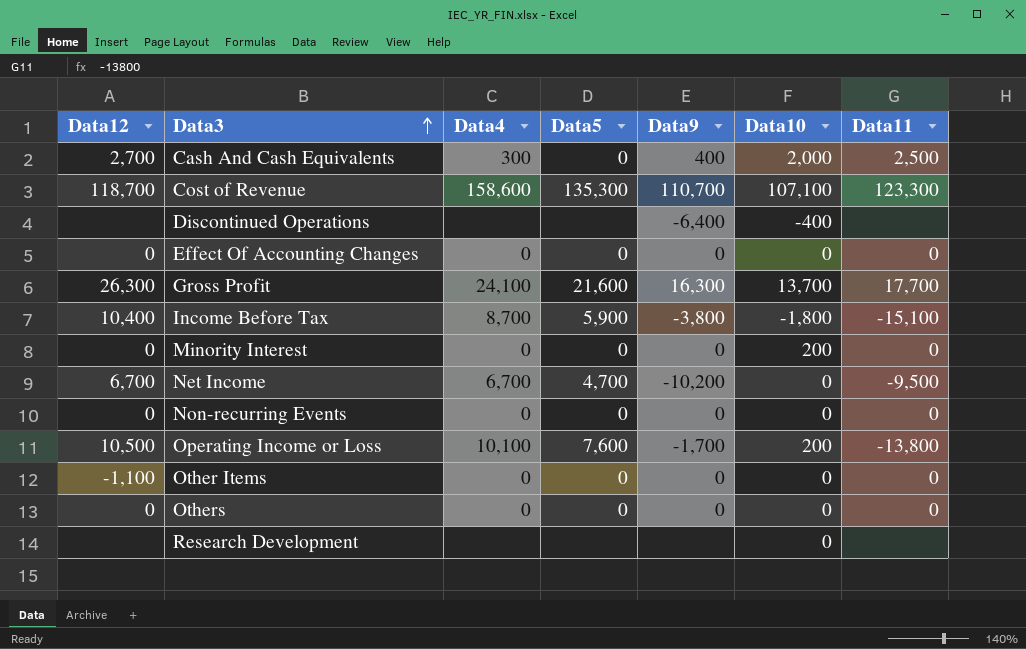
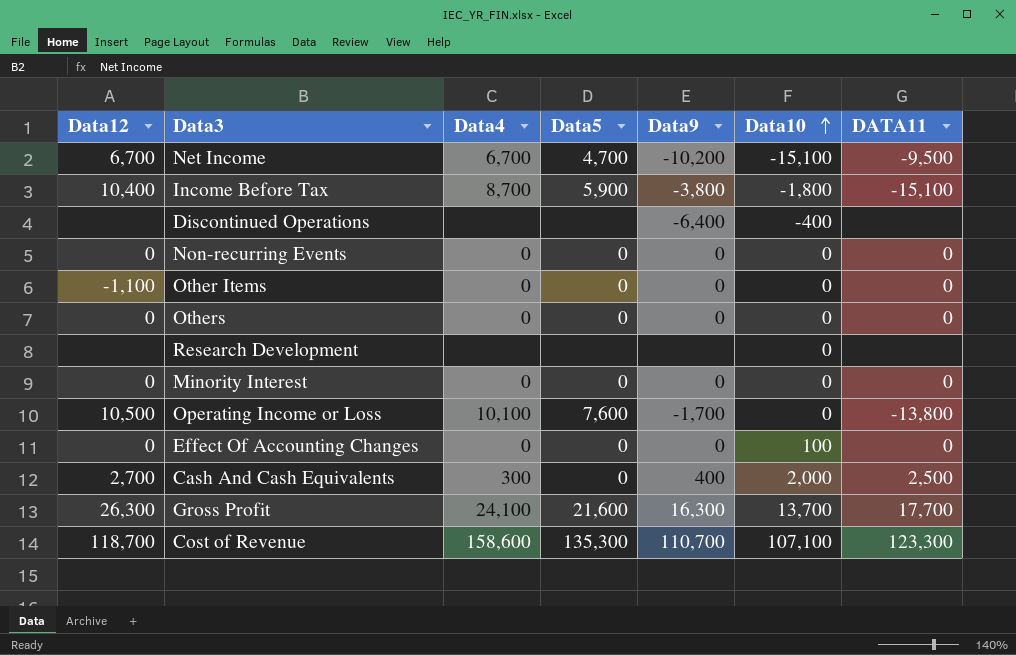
row order: Data3 ascending -> Data10 ascending
column name: Data11 -> DATA11
Net Income | Data10: 0 -> -15,100
Minority Interest | Data10: 200 -> 0
Operating Income or Loss | Data10: 200 -> 0
Effect Of Accounting Changes | Data10: 0 -> 100

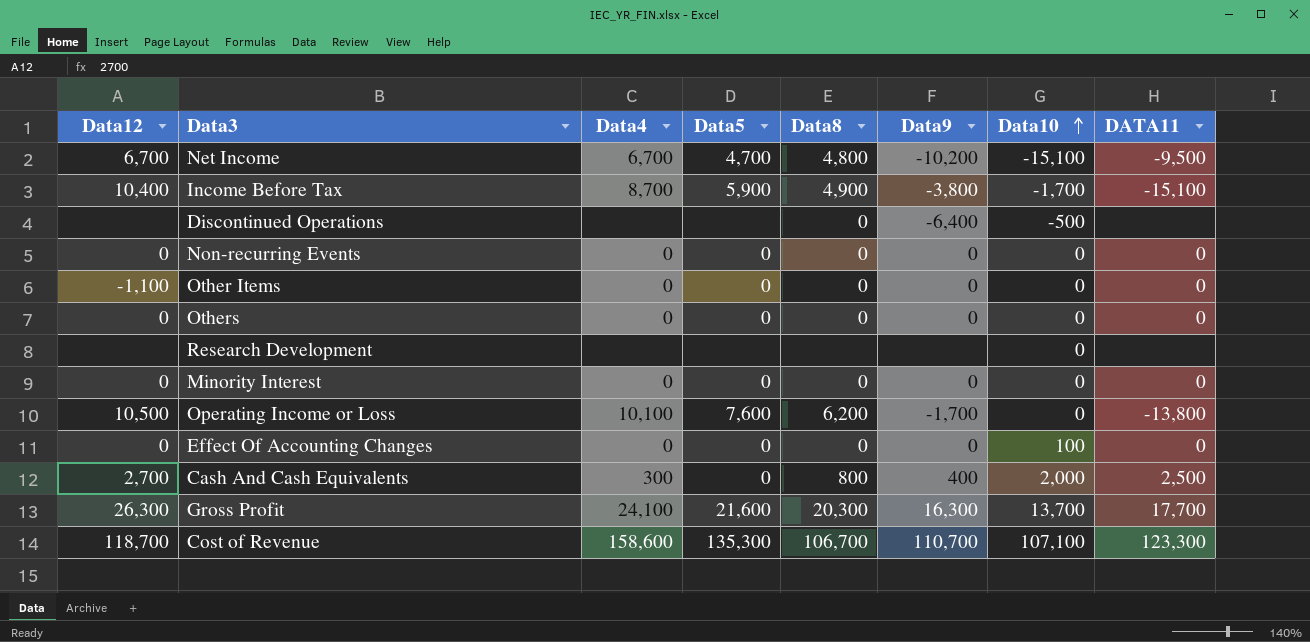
column Data8 | position: none -> 5
Income Before Tax | Data10: -1,800 -> -1,700
Discontinued Operations | Data10: -400 -> -500

